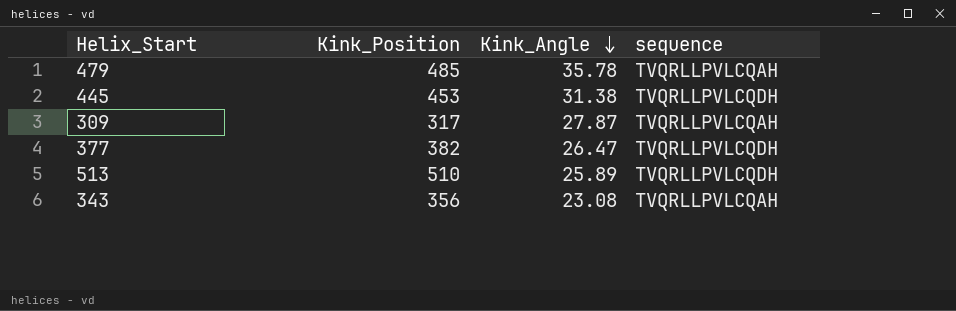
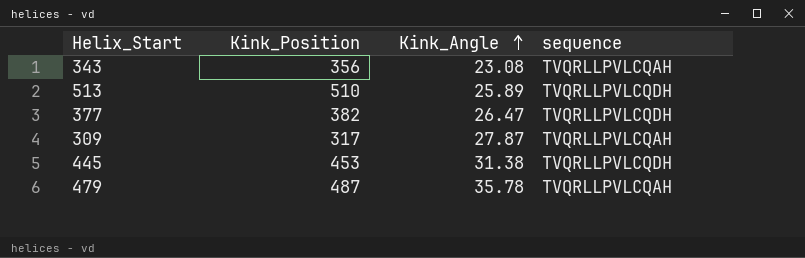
row order: Kink_Angle descending -> Kink_Angle ascending
479 | Kink_Position: 485 -> 487

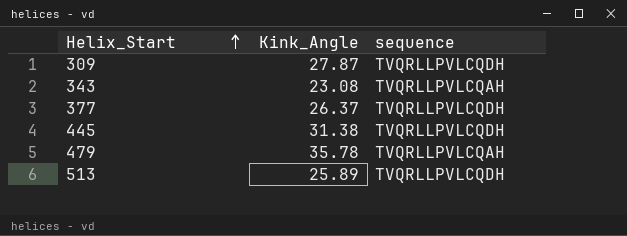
row order: Kink_Angle ascending -> Helix_Start ascending
column Kink_Position | position: 2 -> none
309 | sequence: TVQRLLPVLCQAH -> TVQRLLPVLCQDH
377 | Kink_Angle: 26.47 -> 26.37

